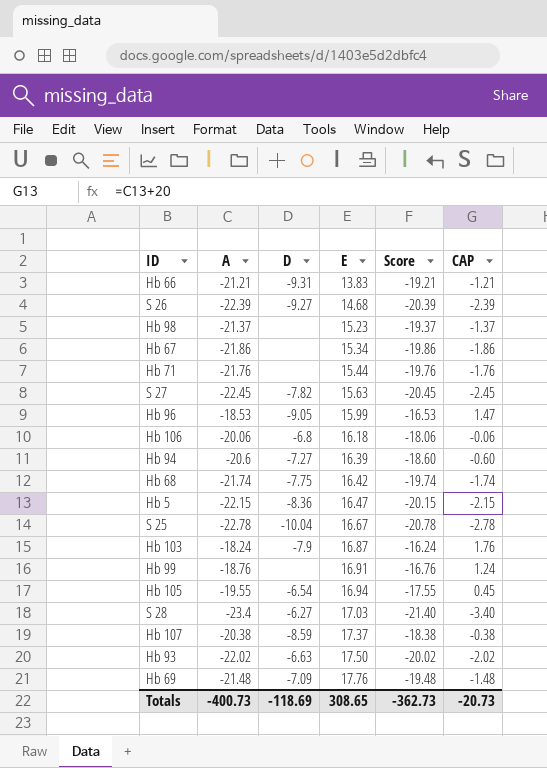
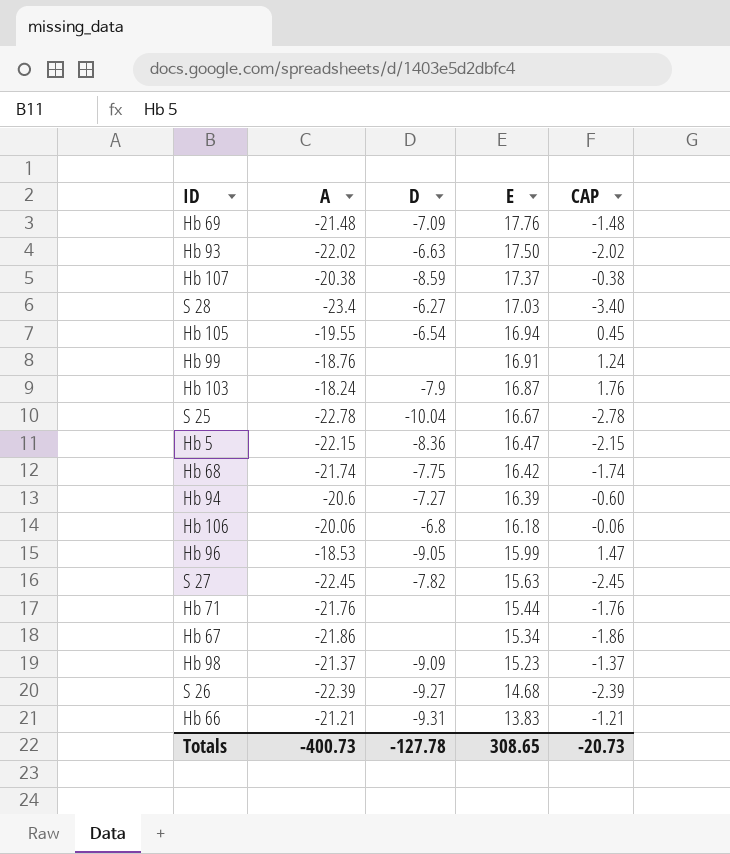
row order: E ascending -> E descending
column Score | formula: [A] + 2 -> none
Hb 98 | D: none -> -9.09
Totals | D: -118.69 -> -127.78

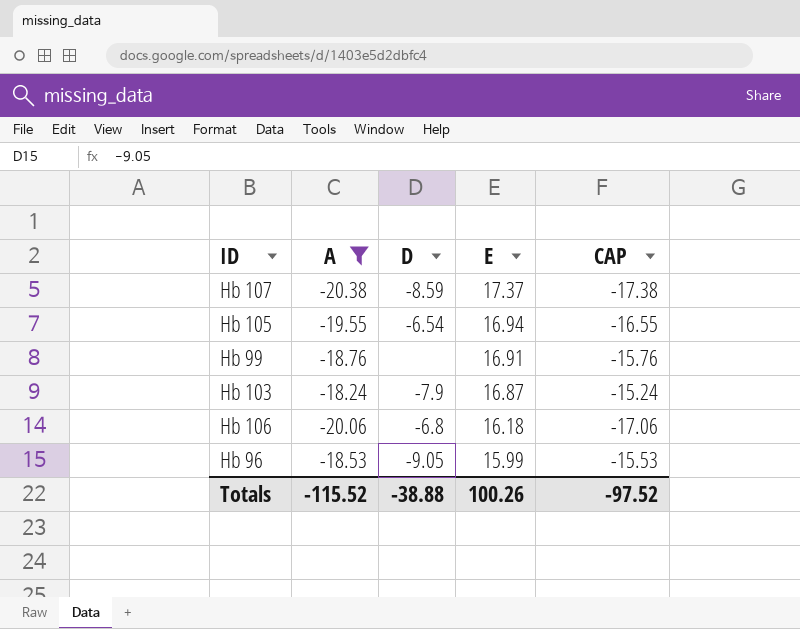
filter: none -> A >= -20.38
column CAP | formula: [A] + 20 -> [A] + 3
Totals | A: -400.73 -> -115.52
Totals | D: -127.78 -> -38.88
Totals | E: 308.65 -> 100.26
Totals | CAP: -20.73 -> -97.52

